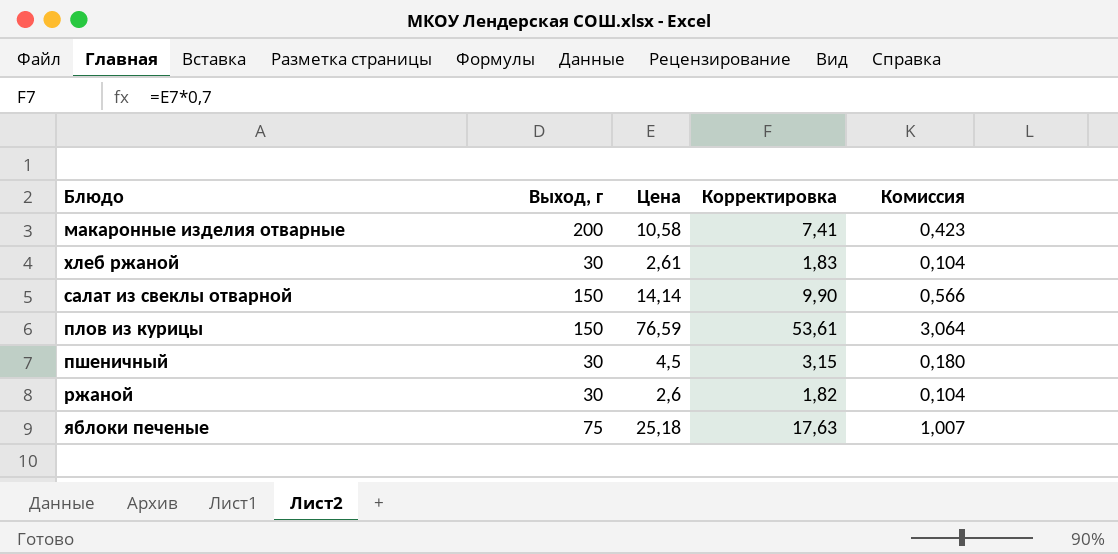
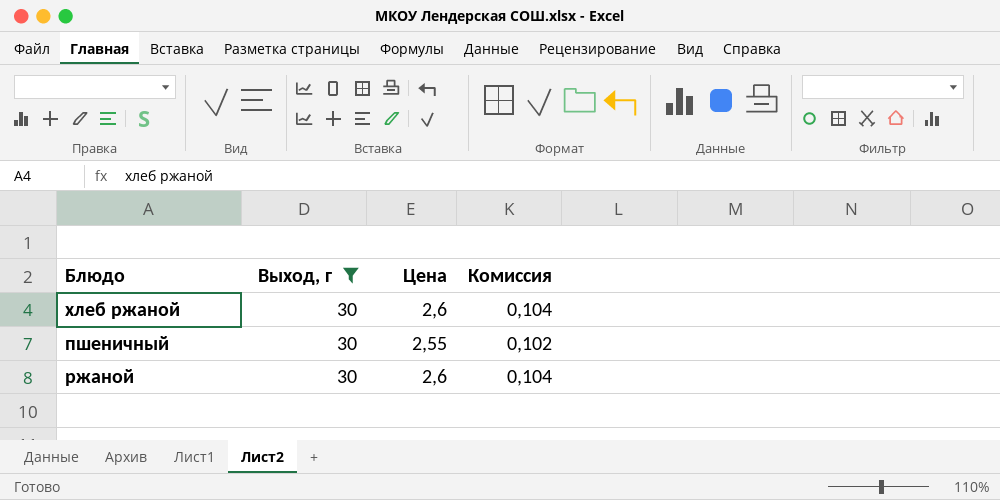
filter: none -> Выход, г = 30
column Корректировка | formula: [Цена] * 0,7 -> none
хлеб ржаной | Цена: 2,61 -> 2,6
пшеничный | Цена: 4,5 -> 2,55
пшеничный | Комиссия: 0,180 -> 0,102

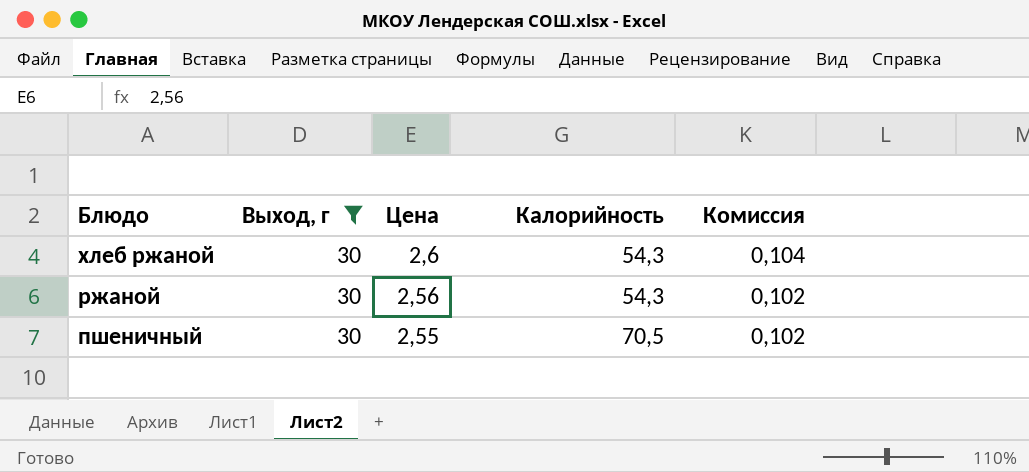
row order: none -> Блюдо descending
column Калорийность | position: none -> 4
ржаной | Цена: 2,6 -> 2,56
ржаной | Комиссия: 0,104 -> 0,102

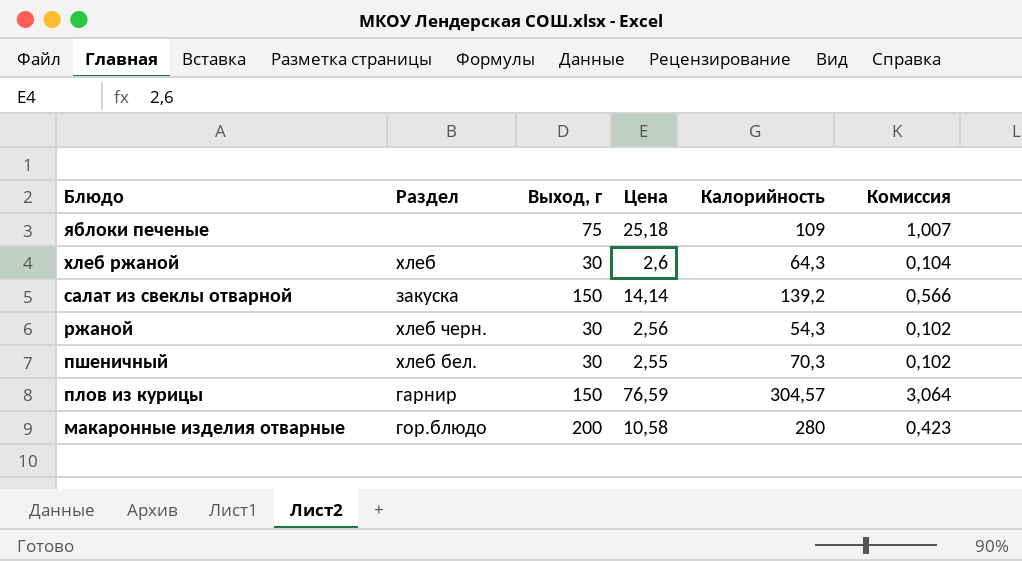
filter: Выход, г = 30 -> none
column Раздел | position: none -> 2
хлеб ржаной | Калорийность: 54,3 -> 64,3
пшеничный | Калорийность: 70,5 -> 70,3

